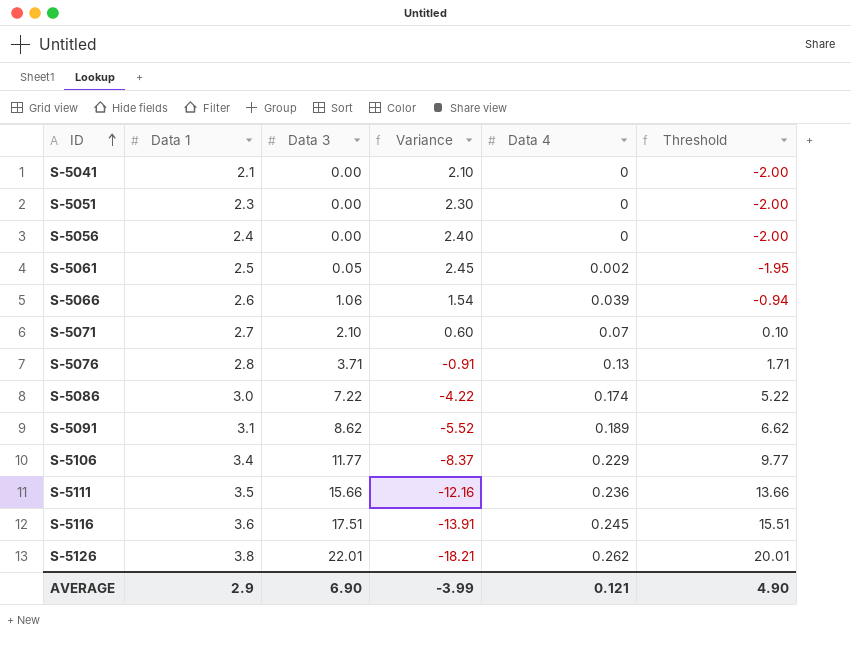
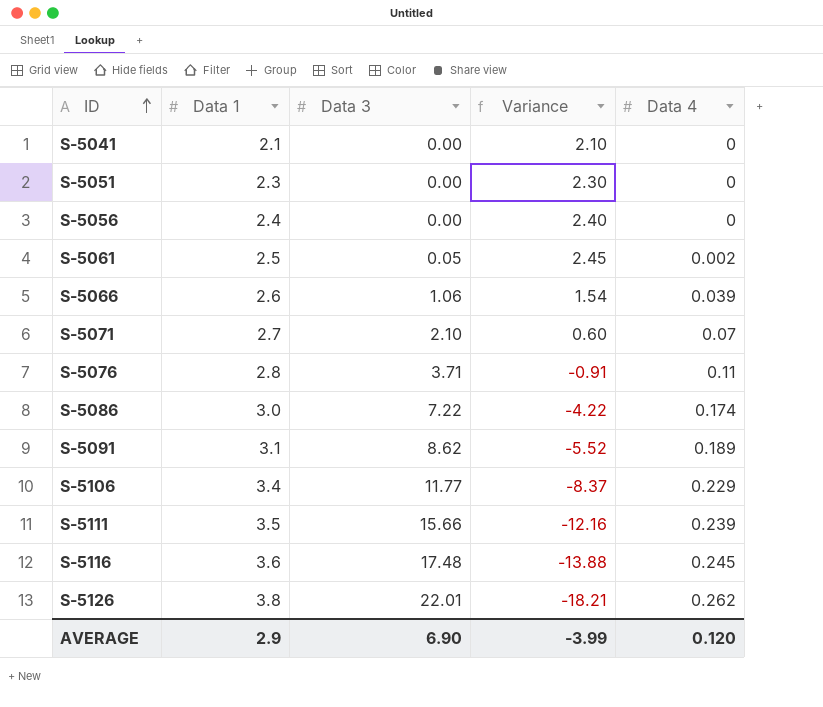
column Threshold | formula: [Data 3] - 2 -> none
S-5076 | Data 4: 0.13 -> 0.11
S-5111 | Data 4: 0.236 -> 0.239
S-5116 | Data 3: 17.51 -> 17.48
S-5116 | Variance: -13.91 -> -13.88
AVERAGE | Data 4: 0.121 -> 0.120

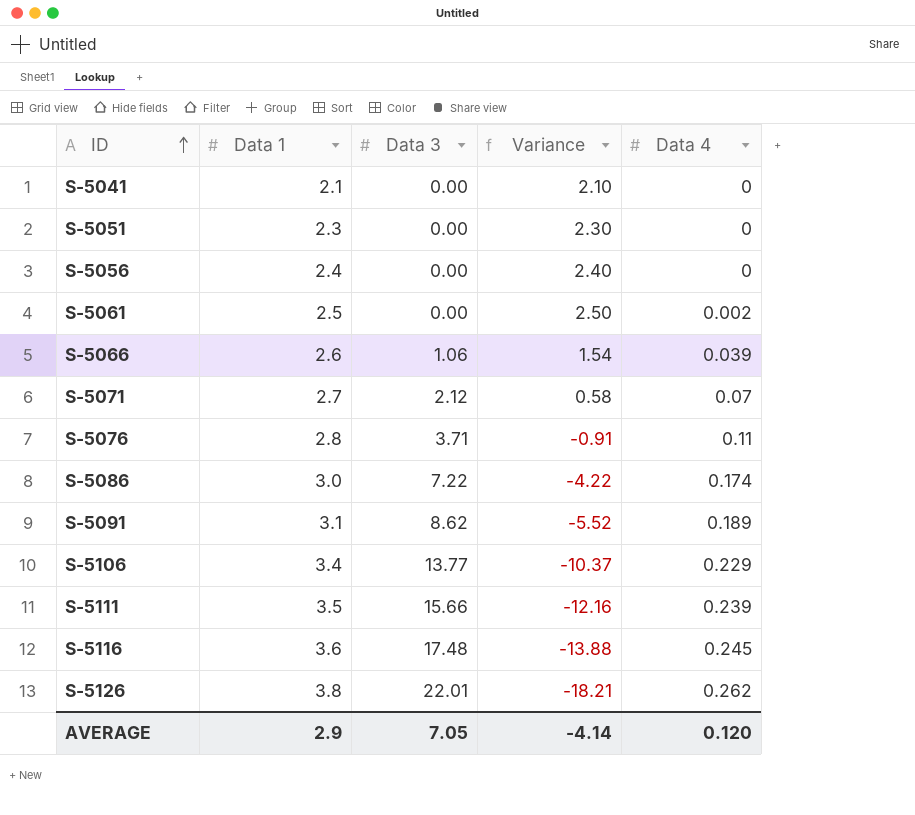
S-5061 | Data 3: 0.05 -> 0.00
S-5061 | Variance: 2.45 -> 2.50
S-5071 | Data 3: 2.10 -> 2.12
S-5071 | Variance: 0.60 -> 0.58
S-5106 | Data 3: 11.77 -> 13.77
S-5106 | Variance: -8.37 -> -10.37
AVERAGE | Data 3: 6.90 -> 7.05
AVERAGE | Variance: -3.99 -> -4.14

